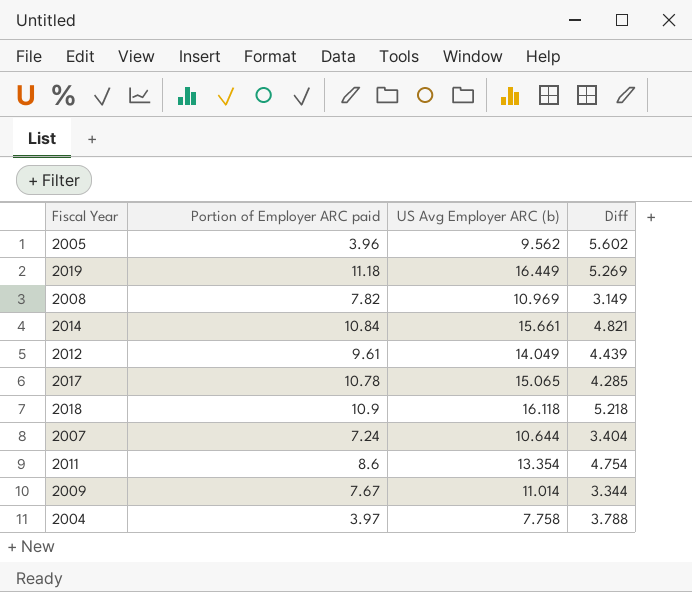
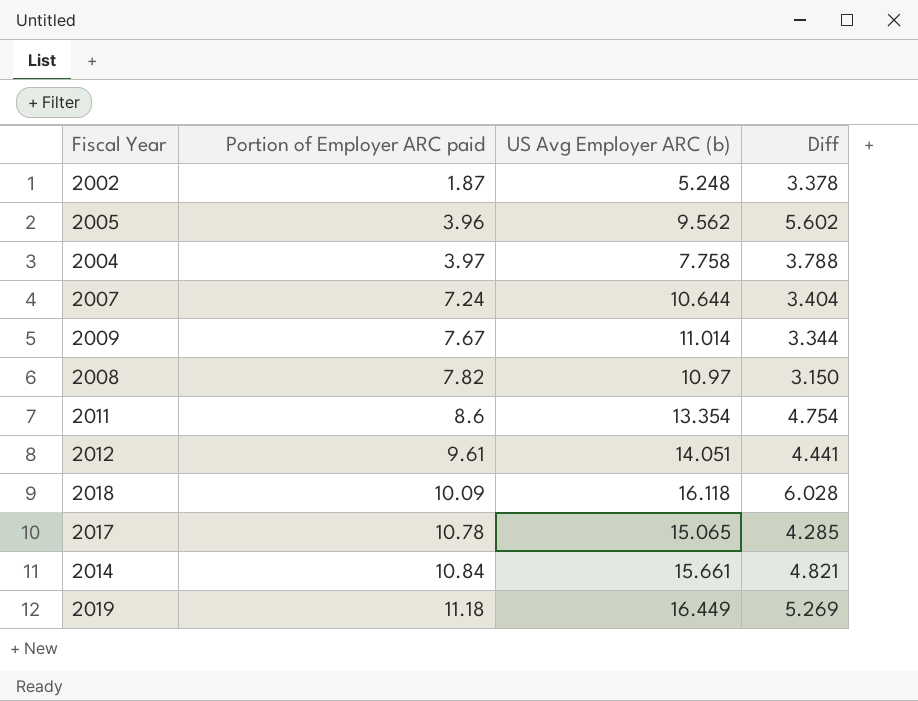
row order: none -> Portion of Employer ARC paid ascending
row 2002: none -> 1.87 | 5.248 | 3.378
2008 | US Avg Employer ARC (b): 10.969 -> 10.97
2008 | Diff: 3.149 -> 3.150
2012 | US Avg Employer ARC (b): 14.049 -> 14.051
2012 | Diff: 4.439 -> 4.441
2018 | Portion of Employer ARC paid: 10.9 -> 10.09
2018 | Diff: 5.218 -> 6.028

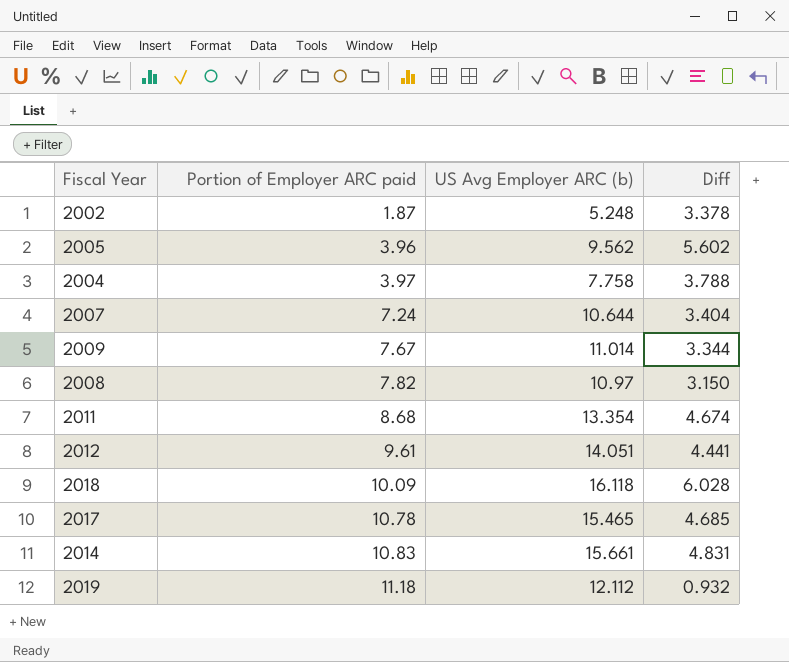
2011 | Portion of Employer ARC paid: 8.6 -> 8.68
2011 | Diff: 4.754 -> 4.674
2017 | US Avg Employer ARC (b): 15.065 -> 15.465
2017 | Diff: 4.285 -> 4.685
2014 | Portion of Employer ARC paid: 10.84 -> 10.83
2014 | Diff: 4.821 -> 4.831
2019 | US Avg Employer ARC (b): 16.449 -> 12.112
2019 | Diff: 5.269 -> 0.932

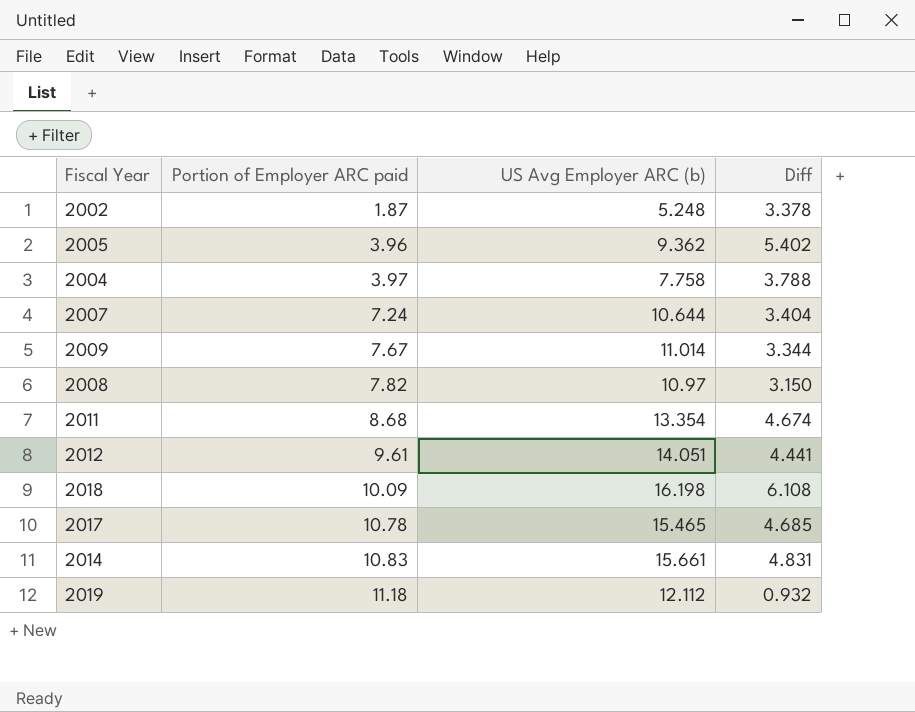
2005 | US Avg Employer ARC (b): 9.562 -> 9.362
2005 | Diff: 5.602 -> 5.402
2018 | US Avg Employer ARC (b): 16.118 -> 16.198
2018 | Diff: 6.028 -> 6.108

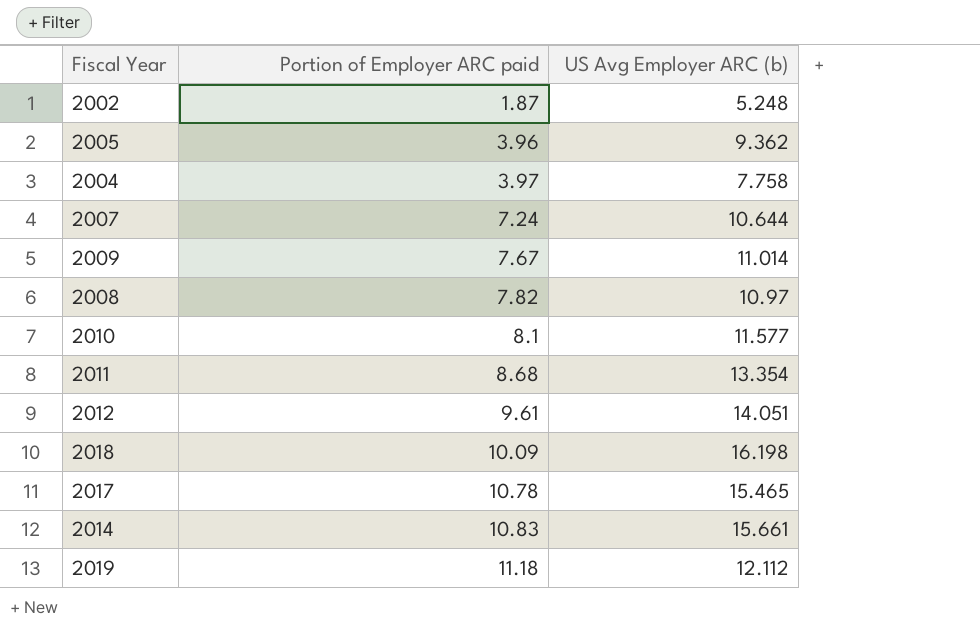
column Diff | formula: [US Avg Employer ARC (b)] - [Portion of Employer ARC paid] -> none
row 2010: none -> 8.1 | 11.577

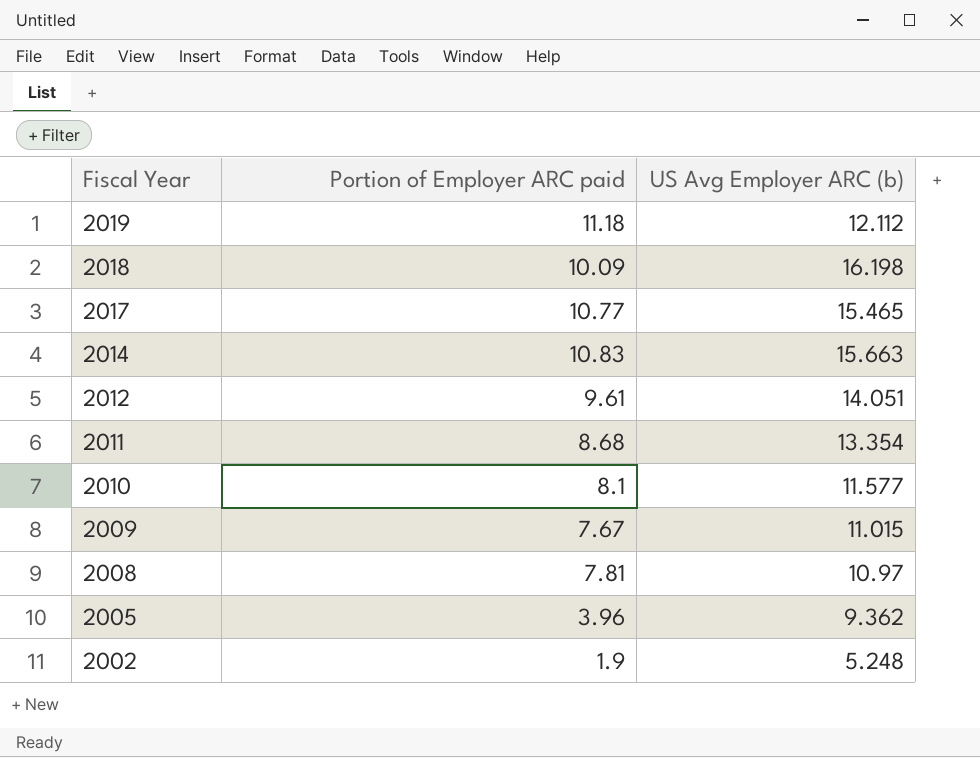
row order: Portion of Employer ARC paid ascending -> Fiscal Year descending
row 2004: 3.97 | 7.758 -> none
row 2007: 7.24 | 10.644 -> none
2017 | Portion of Employer ARC paid: 10.78 -> 10.77
2014 | US Avg Employer ARC (b): 15.661 -> 15.663
2009 | US Avg Employer ARC (b): 11.014 -> 11.015
2008 | Portion of Employer ARC paid: 7.82 -> 7.81
2002 | Portion of Employer ARC paid: 1.87 -> 1.9

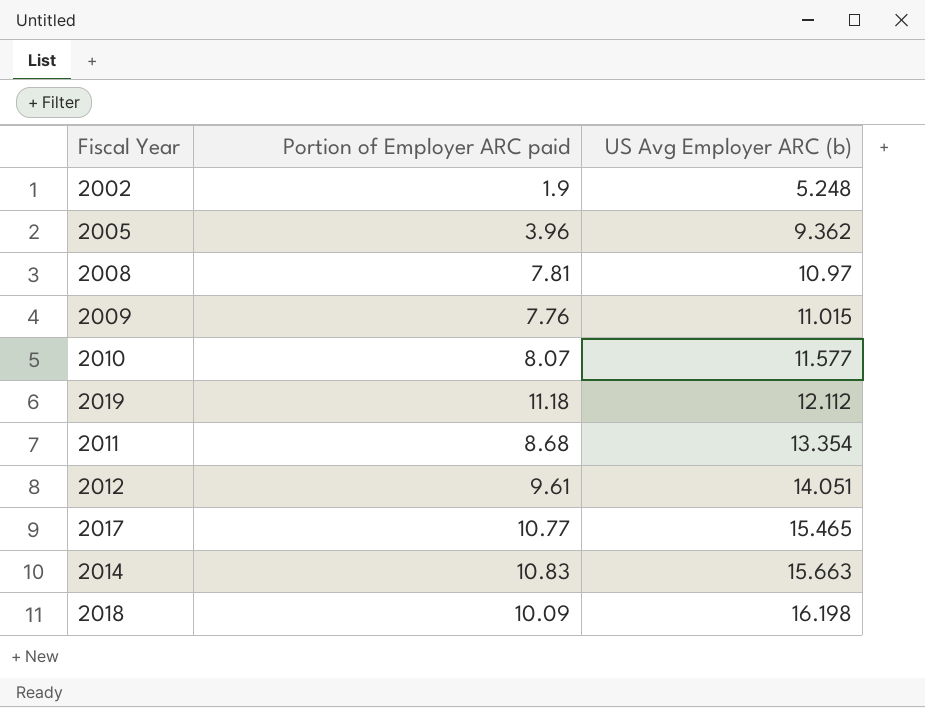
row order: Fiscal Year descending -> US Avg Employer ARC (b) ascending
2009 | Portion of Employer ARC paid: 7.67 -> 7.76
2010 | Portion of Employer ARC paid: 8.1 -> 8.07

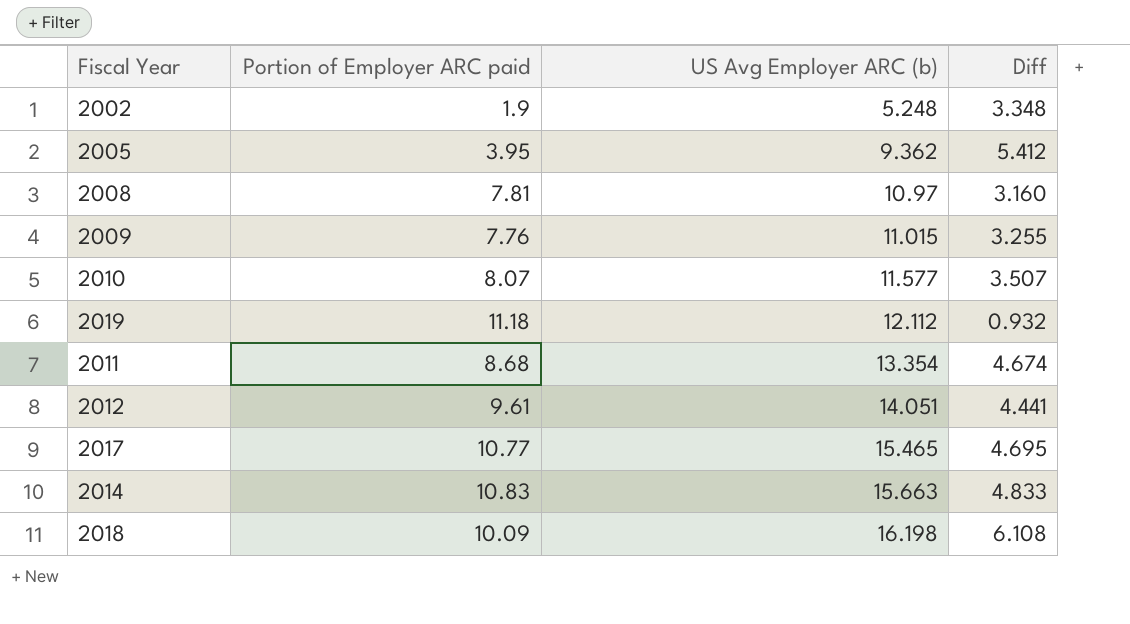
column Diff | formula: none -> [US Avg Employer ARC (b)] - [Portion of Employer ARC paid]
2005 | Portion of Employer ARC paid: 3.96 -> 3.95

